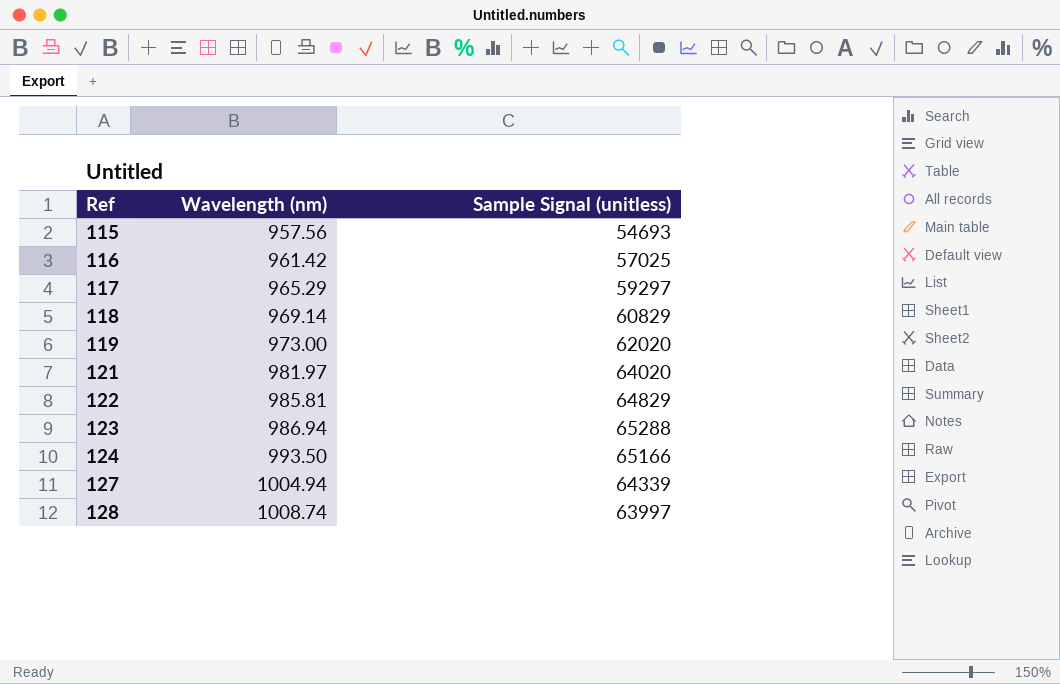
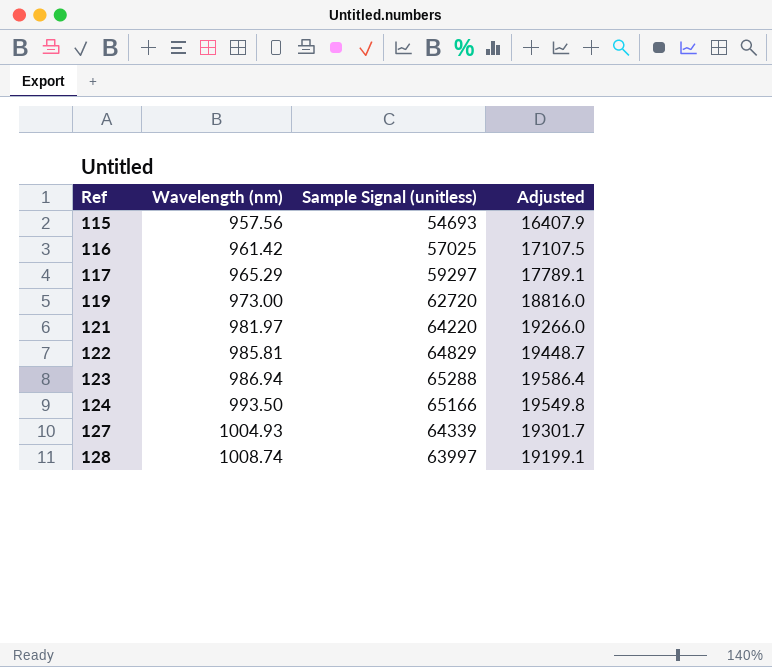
column Adjusted | formula: none -> [Sample Signal (unitless)] * 0.3
row 118: 969.14 | 60829 -> none
119 | Sample Signal (unitless): 62020 -> 62720
121 | Sample Signal (unitless): 64020 -> 64220
127 | Wavelength (nm): 1004.94 -> 1004.93

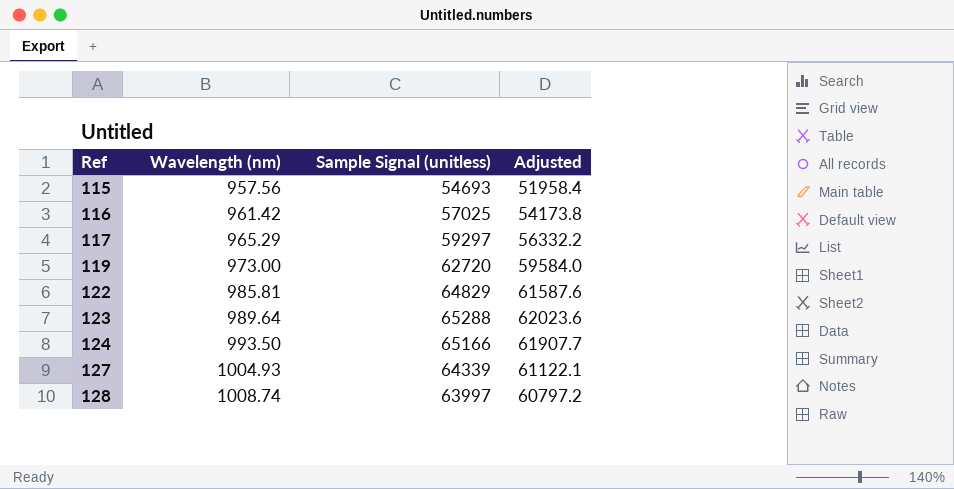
column Adjusted | formula: [Sample Signal (unitless)] * 0.3 -> [Sample Signal (unitless)] * 0.95
row 121: 981.97 | 64220 | 19266.0 -> none
123 | Wavelength (nm): 986.94 -> 989.64

